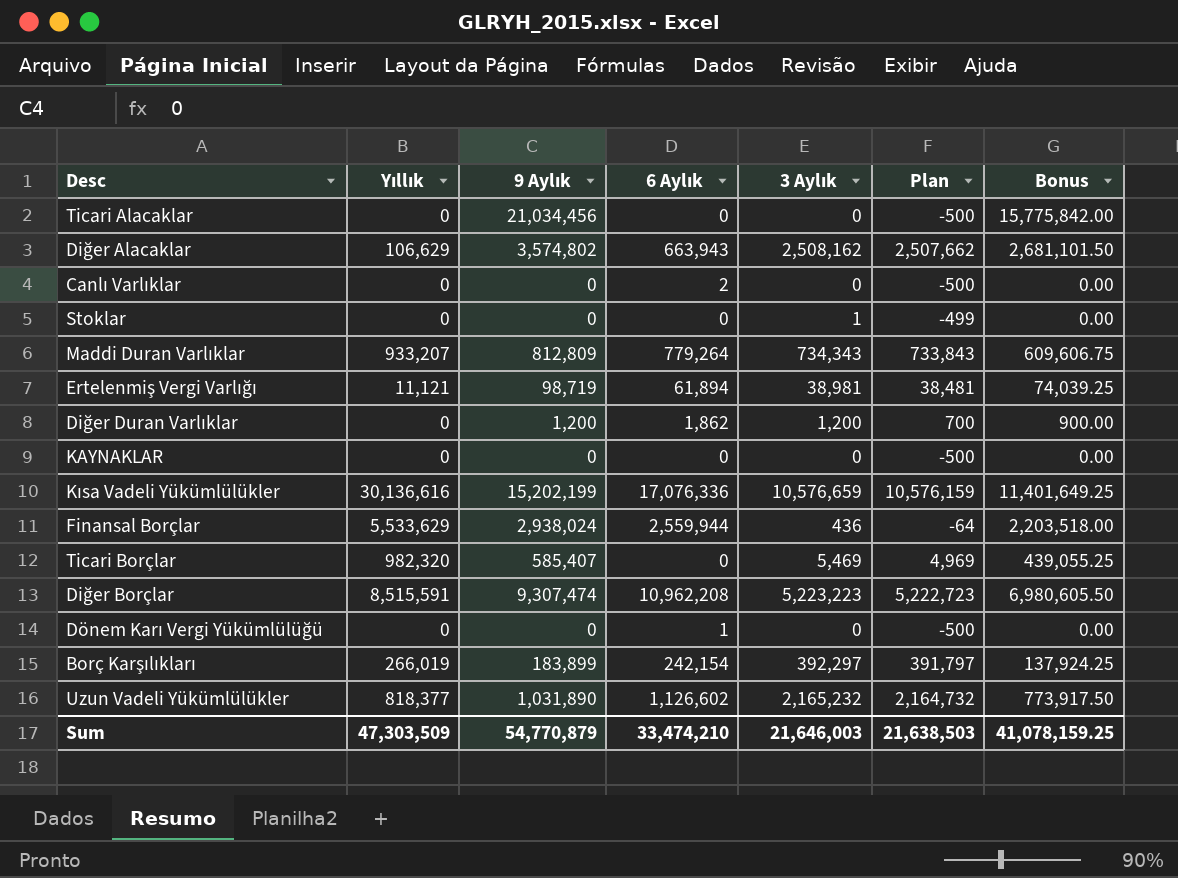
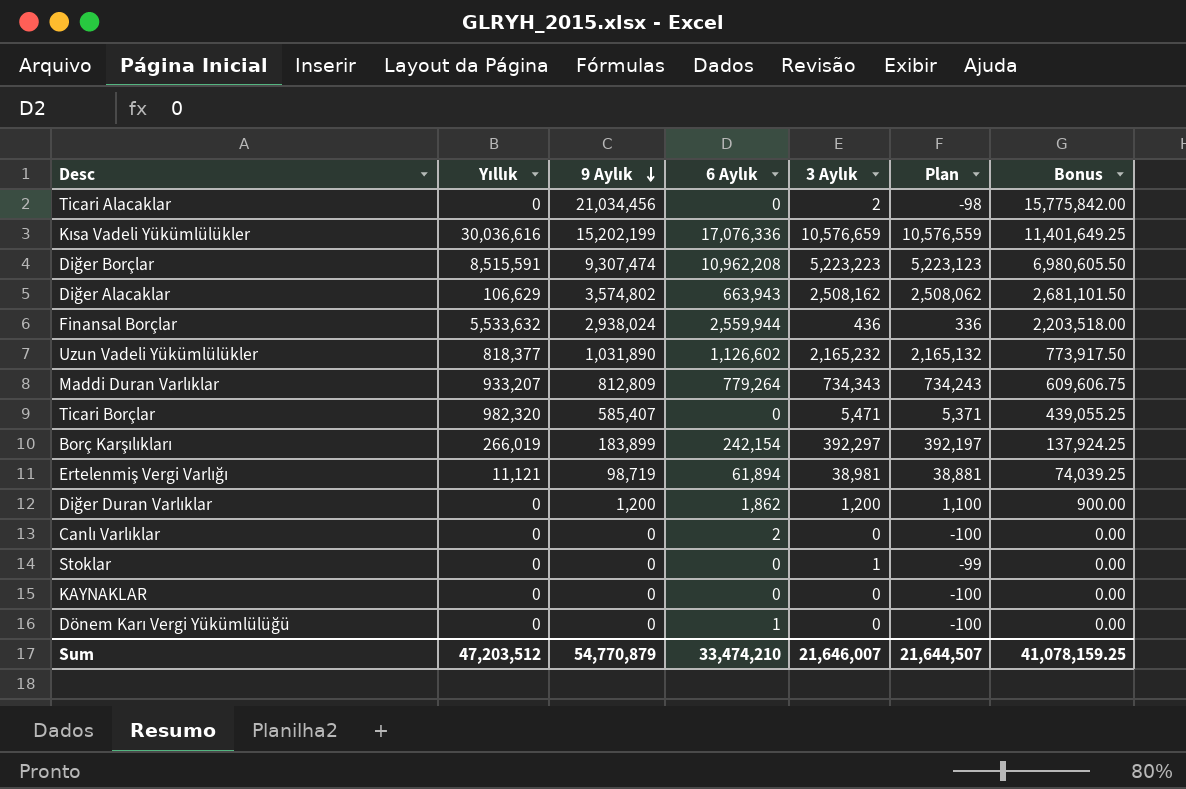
row order: none -> 9 Aylık descending
column Plan | formula: [3 Aylık] - 500 -> [3 Aylık] - 100
Ticari Alacaklar | 3 Aylık: 0 -> 2
Kısa Vadeli Yükümlülükler | Yıllık: 30,136,616 -> 30,036,616
Finansal Borçlar | Yıllık: 5,533,629 -> 5,533,632
Ticari Borçlar | 3 Aylık: 5,469 -> 5,471
Sum | Yıllık: 47,303,509 -> 47,203,512
Sum | 3 Aylık: 21,646,003 -> 21,646,007
Sum | Plan: 21,638,503 -> 21,644,507

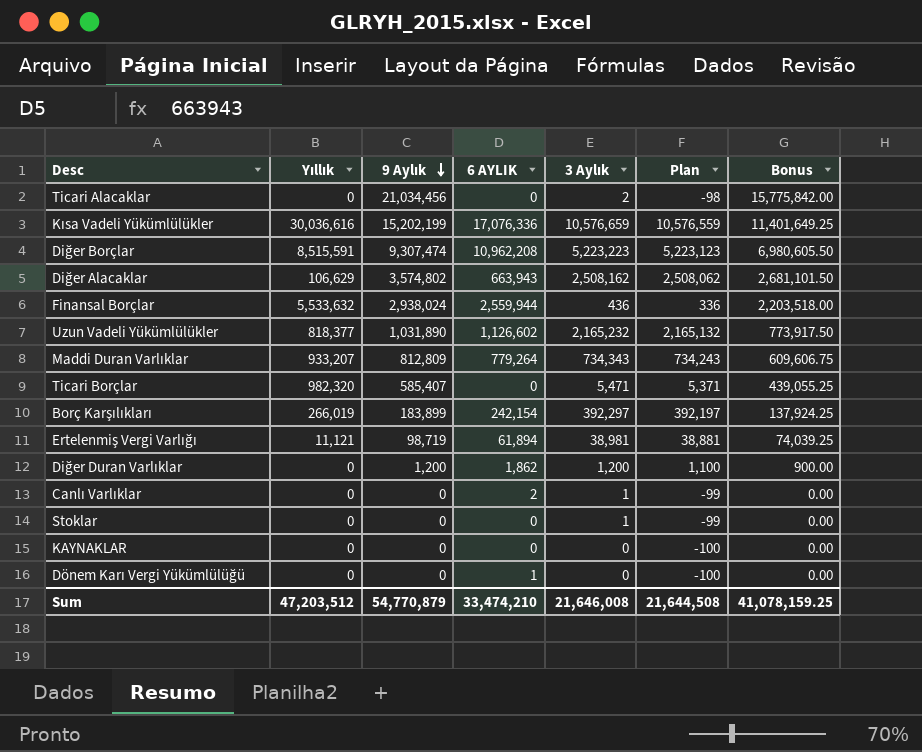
column name: 6 Aylık -> 6 AYLIK
Canlı Varlıklar | 3 Aylık: 0 -> 1
Canlı Varlıklar | Plan: -100 -> -99
Sum | 3 Aylık: 21,646,007 -> 21,646,008
Sum | Plan: 21,644,507 -> 21,644,508

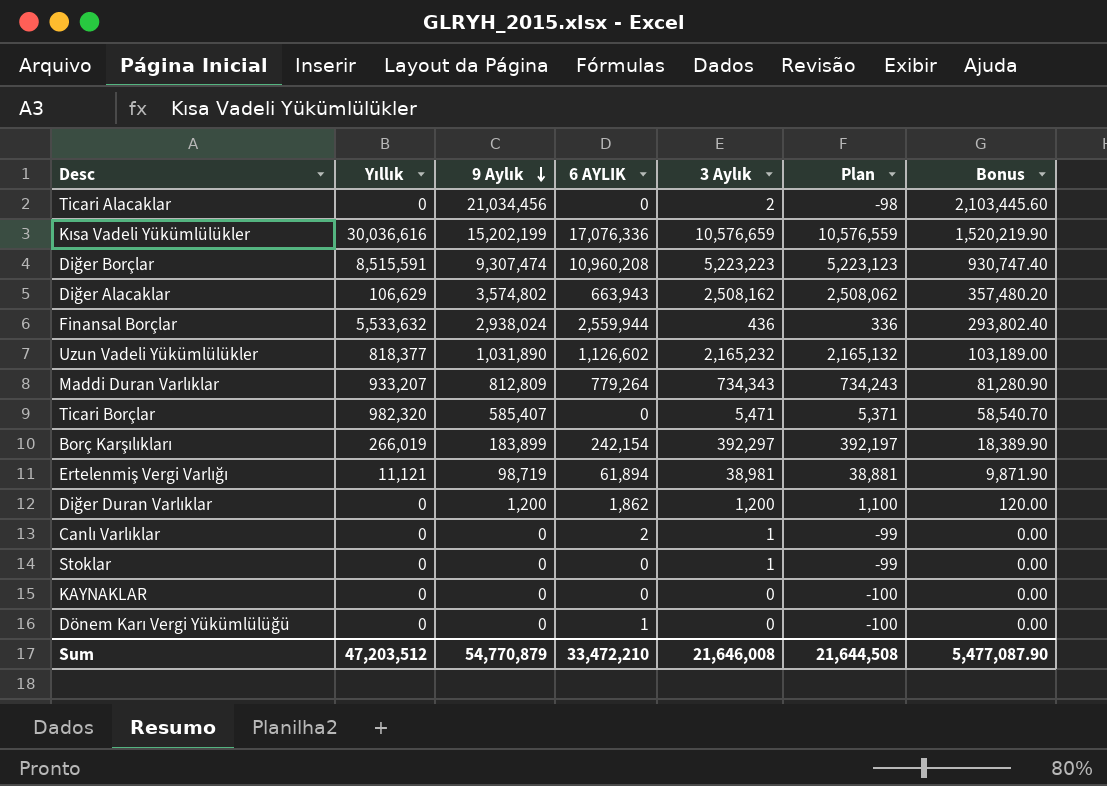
column Bonus | formula: [9 Aylık] * 0.75 -> [9 Aylık] * 0.1
Diğer Borçlar | 6 AYLIK: 10,962,208 -> 10,960,208
Sum | 6 AYLIK: 33,474,210 -> 33,472,210
Sum | Bonus: 41,078,159.25 -> 5,477,087.90

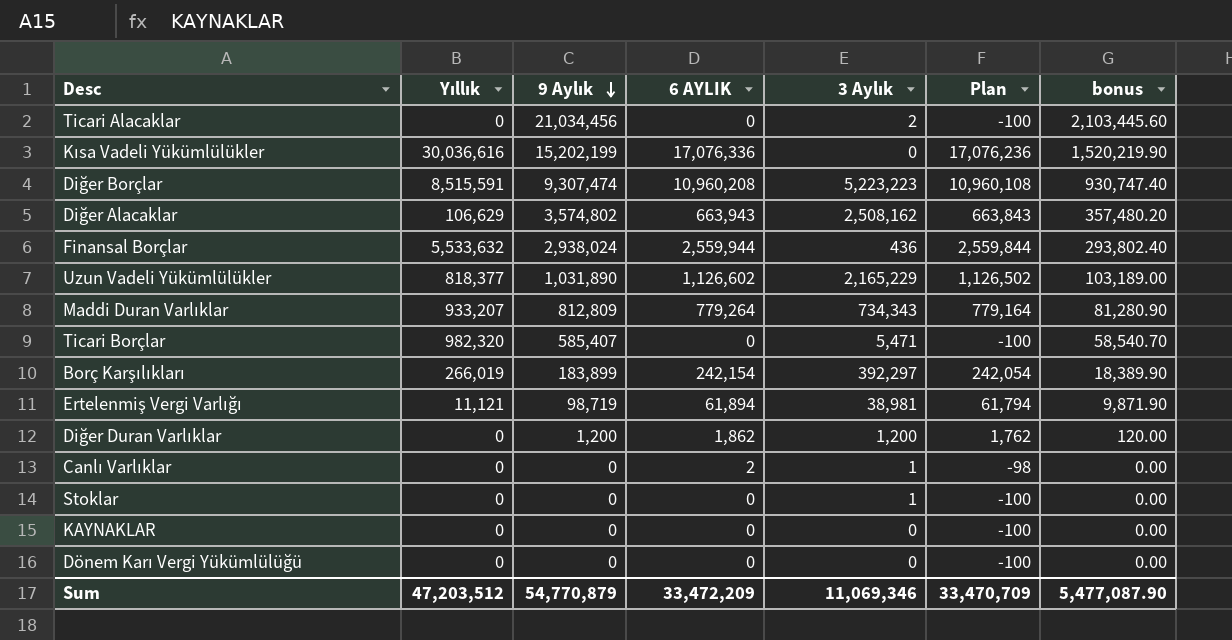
column Plan | formula: [3 Aylık] - 100 -> [6 AYLIK] - 100
column name: Bonus -> bonus
Kısa Vadeli Yükümlülükler | 3 Aylık: 10,576,659 -> 0
Uzun Vadeli Yükümlülükler | 3 Aylık: 2,165,232 -> 2,165,229
Dönem Karı Vergi Yükümlülüğü | 6 AYLIK: 1 -> 0
Sum | 6 AYLIK: 33,472,210 -> 33,472,209
Sum | 3 Aylık: 21,646,008 -> 11,069,346
Sum | Plan: 21,644,508 -> 33,470,709

